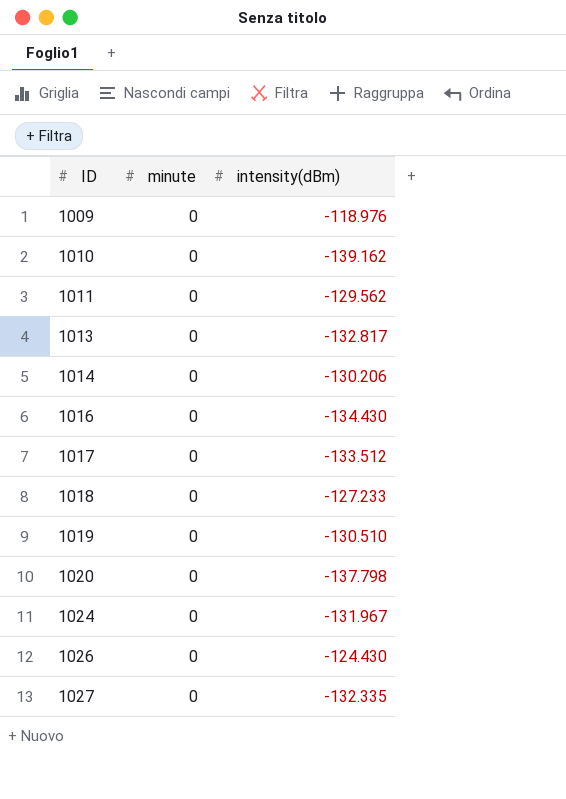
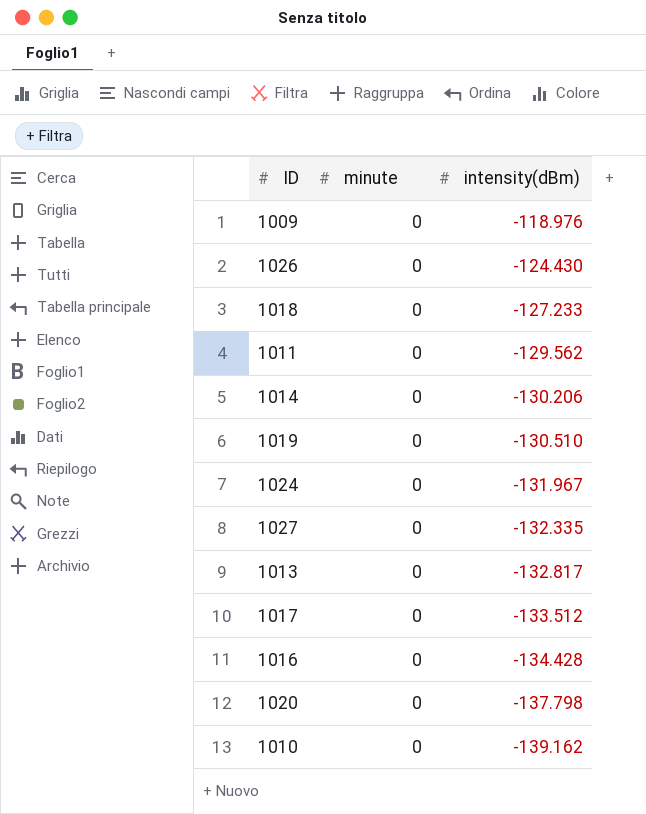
row order: ID ascending -> intensity(dBm) descending
1016 | intensity(dBm): -134.430 -> -134.428

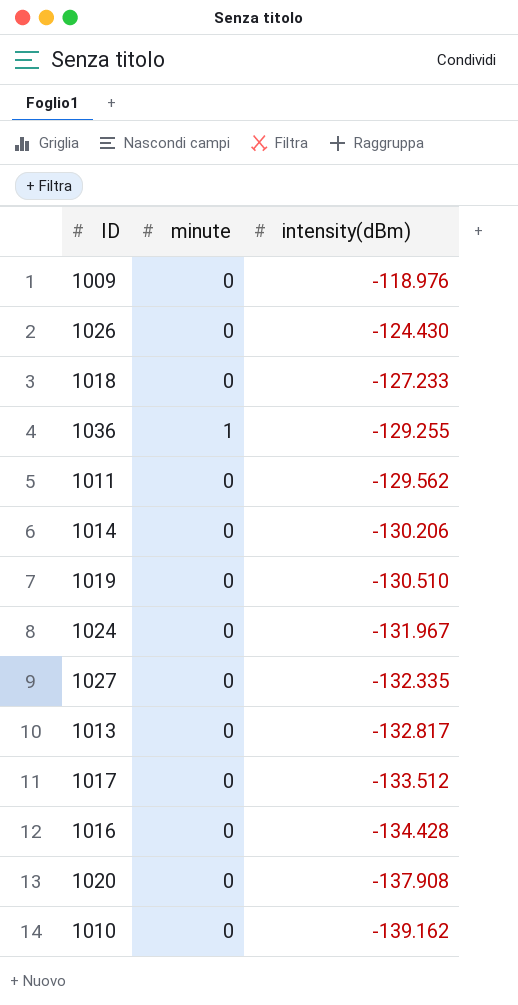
row 1036: none -> 1 | -129.255
1020 | intensity(dBm): -137.798 -> -137.908

